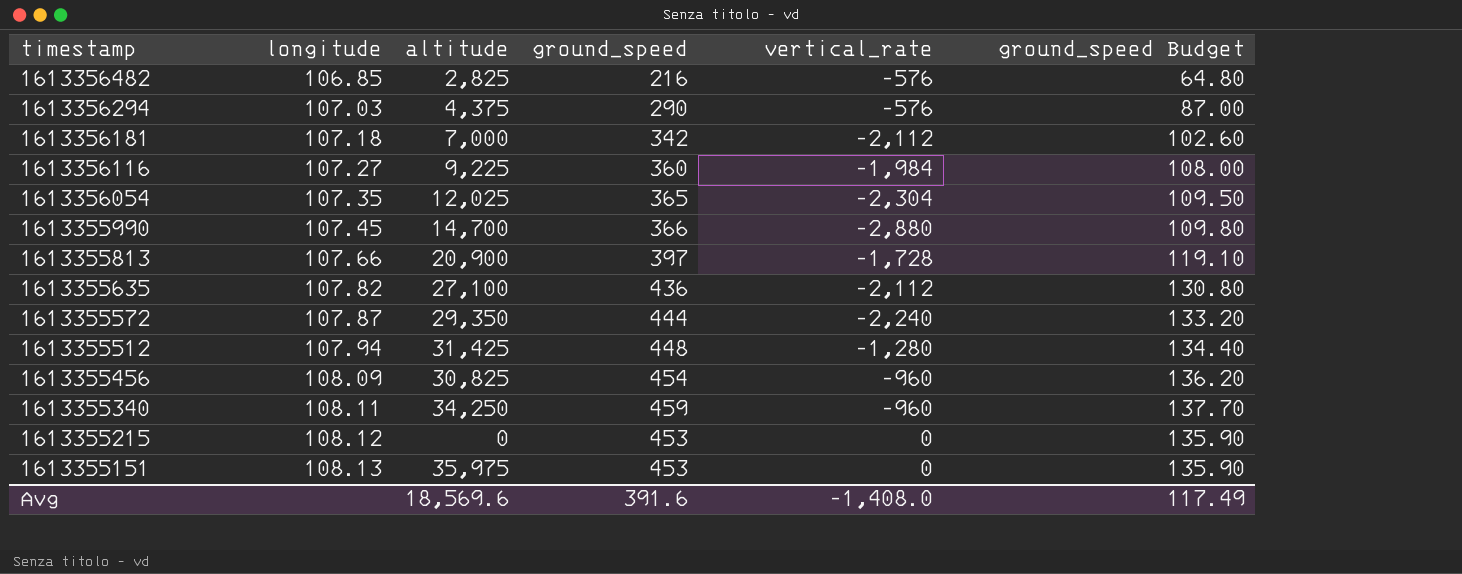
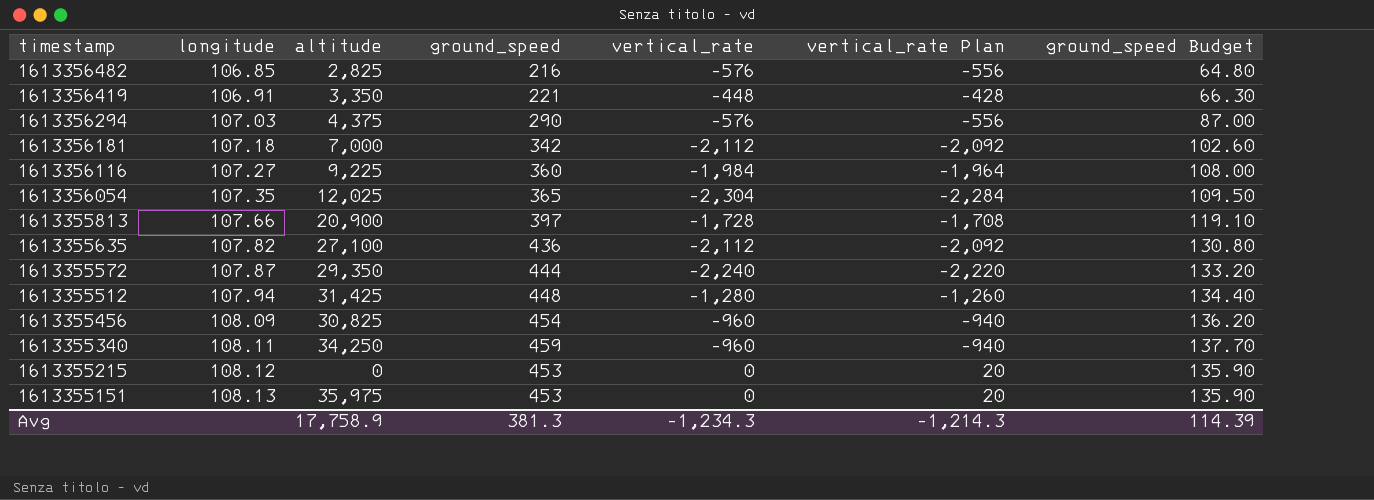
column vertical_rate Plan | formula: none -> [vertical_rate] + 20
row 1613355990: 107.45 | 14,700 | 366 | -2,880 | 109.80 -> none
row 1613356419: none -> 106.91 | 3,350 | 221 | -448 | -428 | 66.30
Avg | altitude: 18,569.6 -> 17,758.9
Avg | ground_speed: 391.6 -> 381.3
Avg | vertical_rate: -1,408.0 -> -1,234.3
Avg | ground_speed Budget: 117.49 -> 114.39

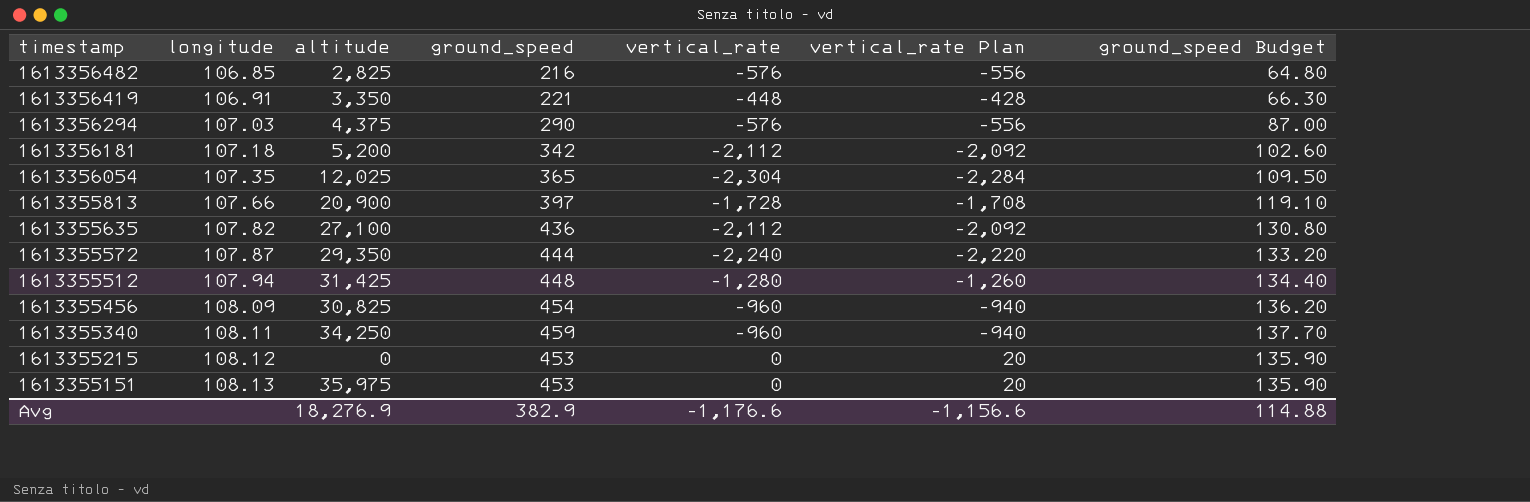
row 1613356116: 107.27 | 9,225 | 360 | -1,984 | -1,964 | 108.00 -> none
1613356181 | altitude: 7,000 -> 5,200
Avg | altitude: 17,758.9 -> 18,276.9
Avg | ground_speed: 381.3 -> 382.9
Avg | vertical_rate: -1,234.3 -> -1,176.6
Avg | vertical_rate Plan: -1,214.3 -> -1,156.6
Avg | ground_speed Budget: 114.39 -> 114.88

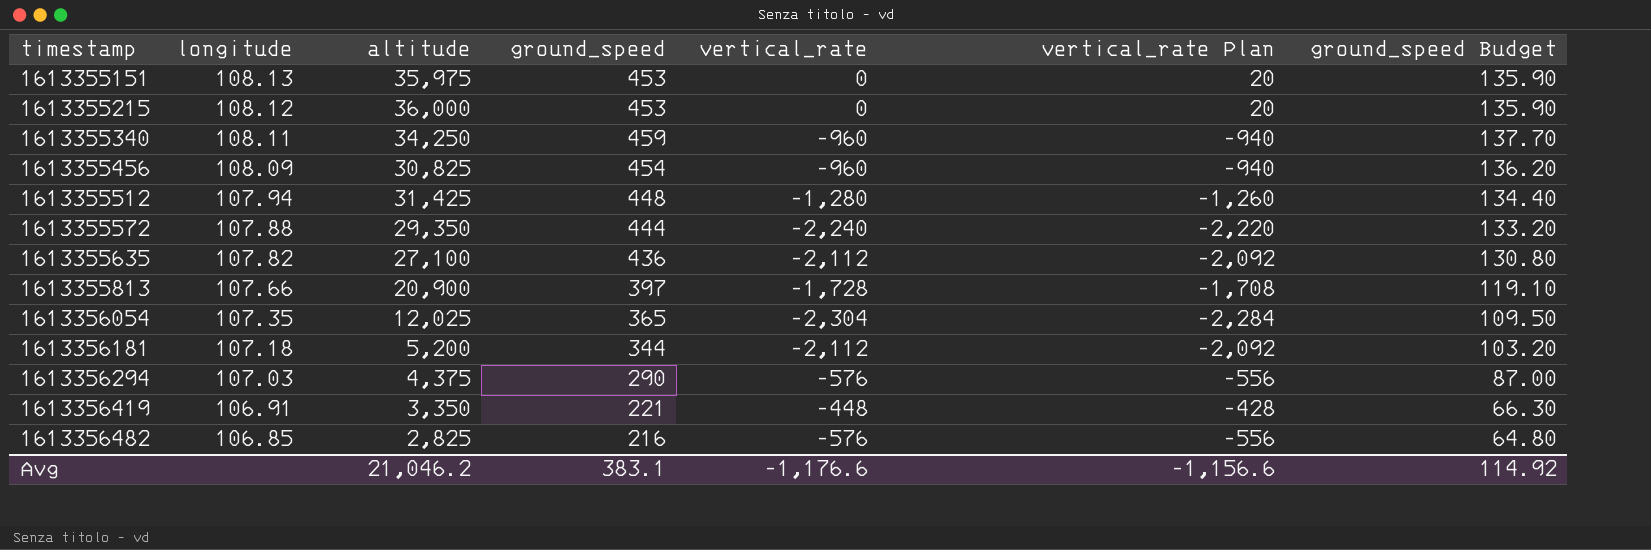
row order: timestamp descending -> timestamp ascending
1613355215 | altitude: 0 -> 36,000
1613355572 | longitude: 107.87 -> 107.88
1613356181 | ground_speed: 342 -> 344
1613356181 | ground_speed Budget: 102.60 -> 103.20
Avg | altitude: 18,276.9 -> 21,046.2
Avg | ground_speed: 382.9 -> 383.1
Avg | ground_speed Budget: 114.88 -> 114.92

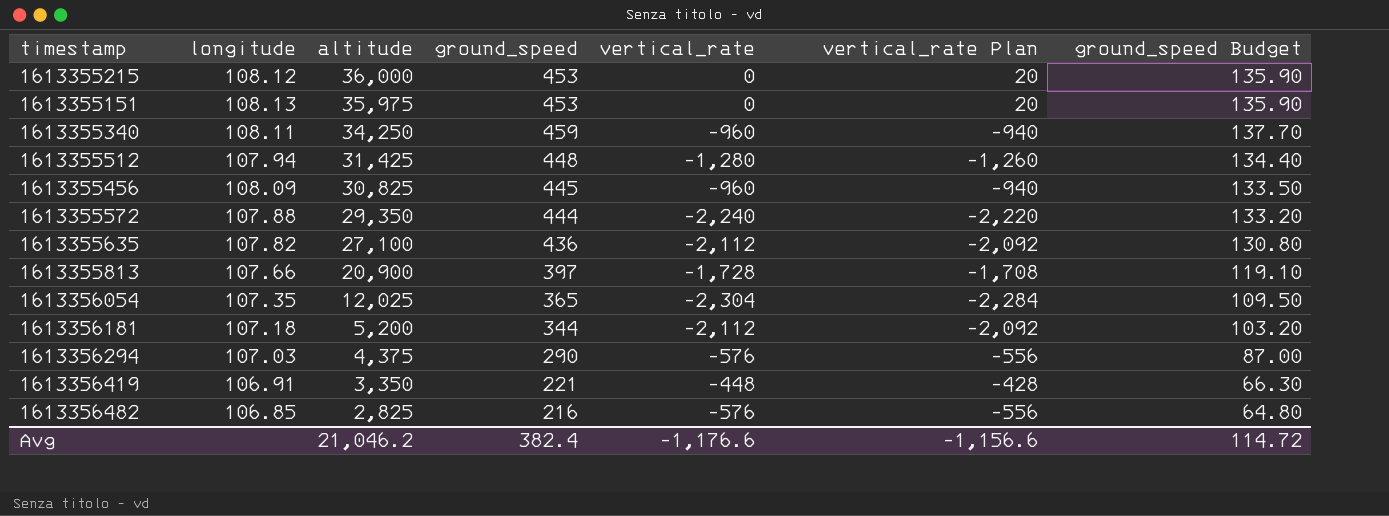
row order: timestamp ascending -> altitude descending
1613355456 | ground_speed: 454 -> 445
1613355456 | ground_speed Budget: 136.20 -> 133.50
Avg | ground_speed: 383.1 -> 382.4
Avg | ground_speed Budget: 114.92 -> 114.72

